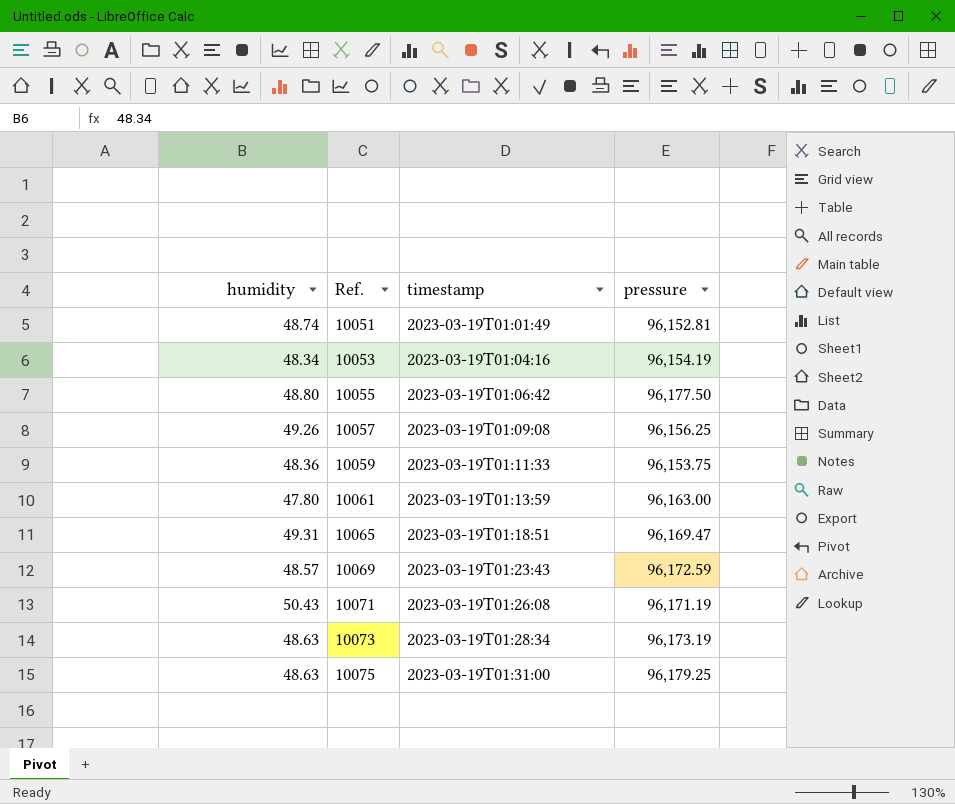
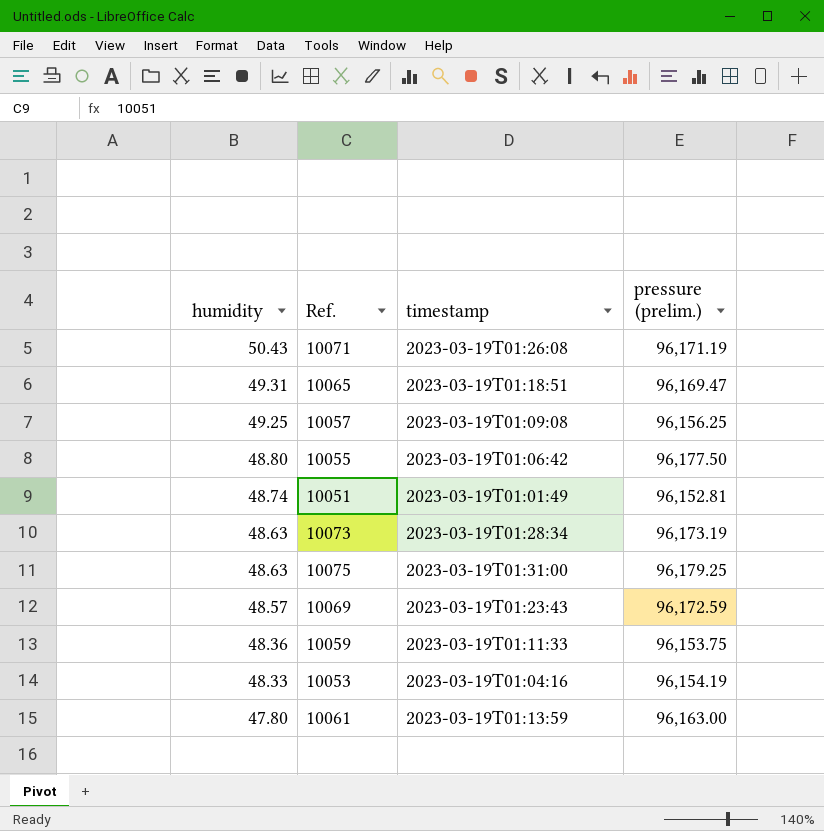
row order: Ref. ascending -> humidity descending
column name: pressure -> pressure (prelim.)
10057 | humidity: 49.26 -> 49.25
10053 | humidity: 48.34 -> 48.33

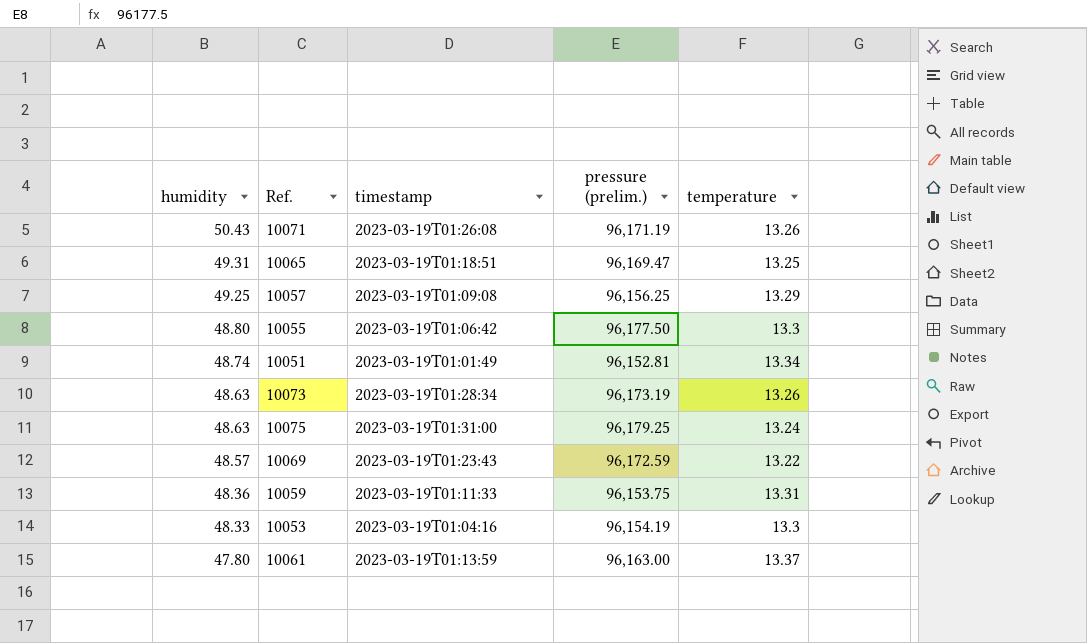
column temperature | position: none -> 5

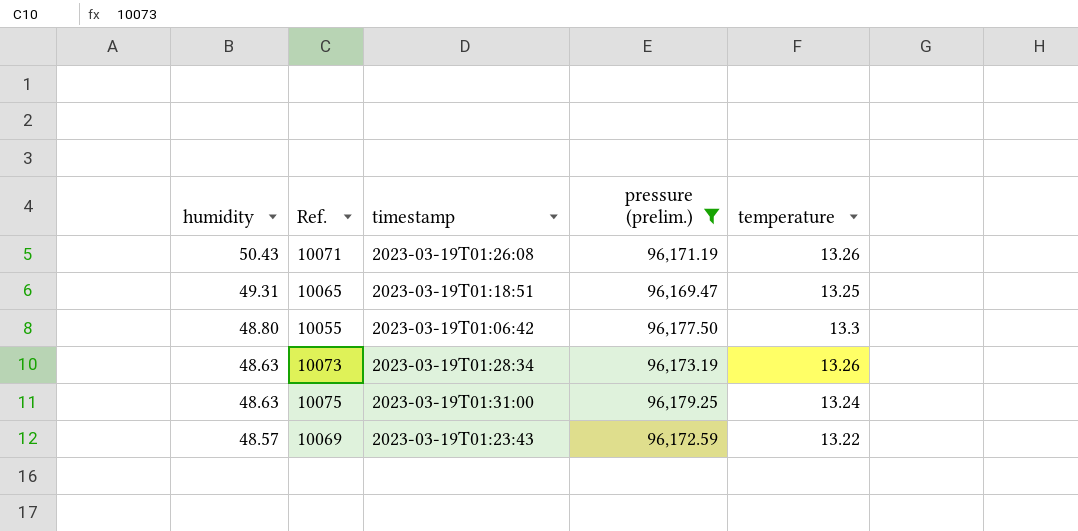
filter: none -> pressure (prelim.) >= 96,169.47

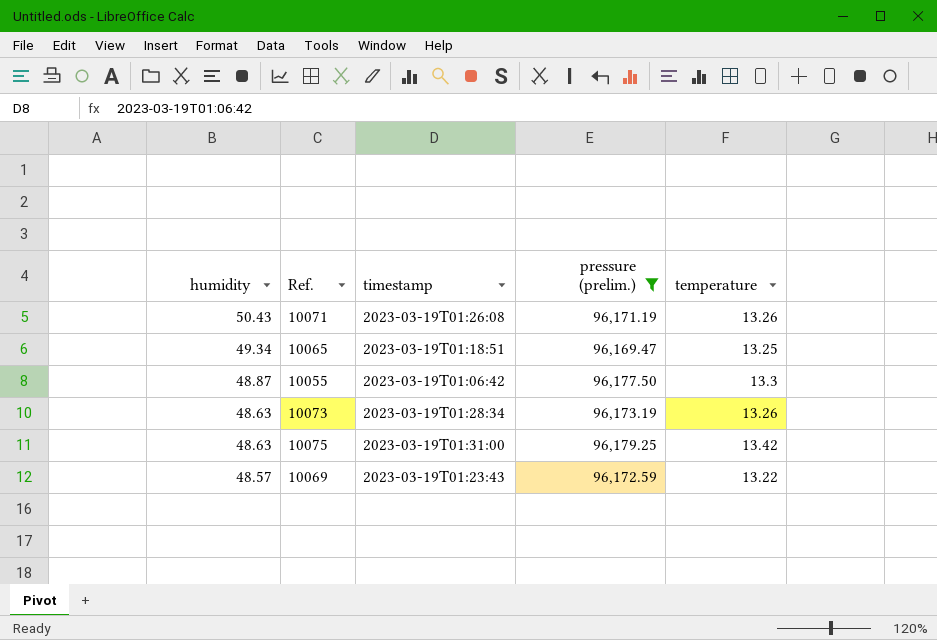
10065 | humidity: 49.31 -> 49.34
10055 | humidity: 48.80 -> 48.87
10075 | temperature: 13.24 -> 13.42

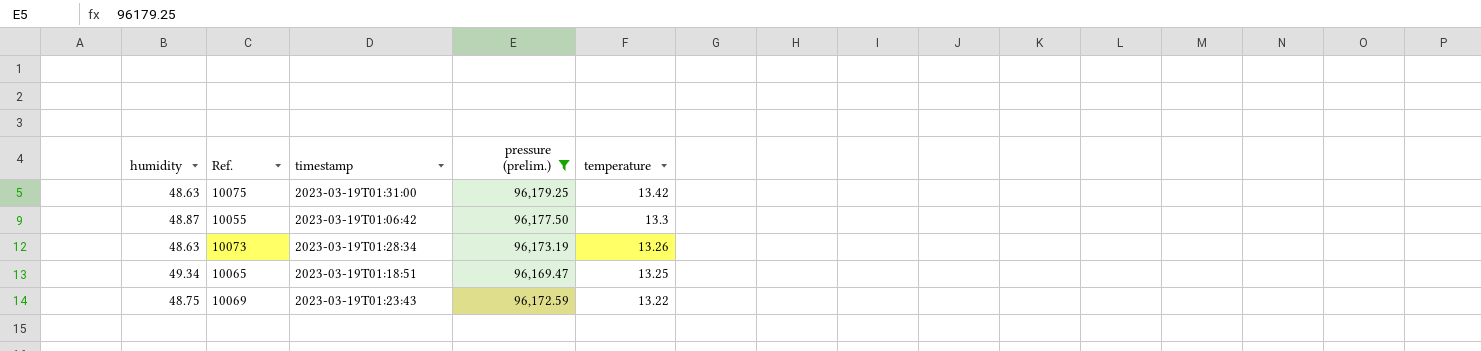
row order: humidity descending -> temperature descending
row 10071: 50.43 | 2023-03-19T01:26:08 | 96,171.19 | 13.26 -> none
10069 | humidity: 48.57 -> 48.75

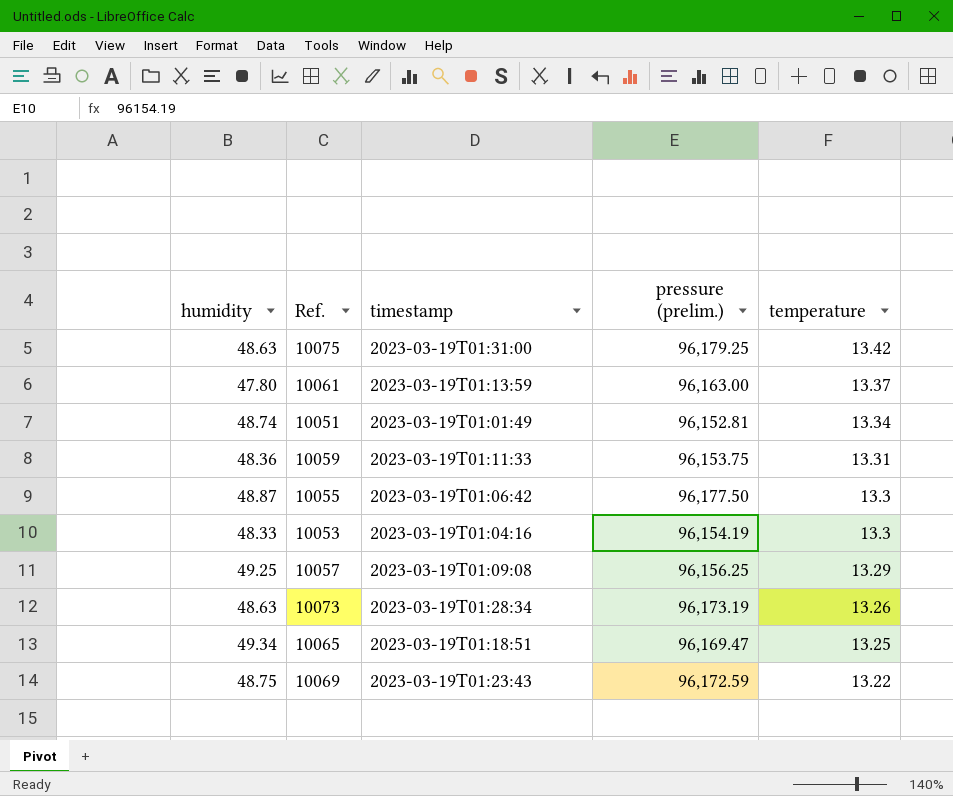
filter: pressure (prelim.) >= 96,169.47 -> none

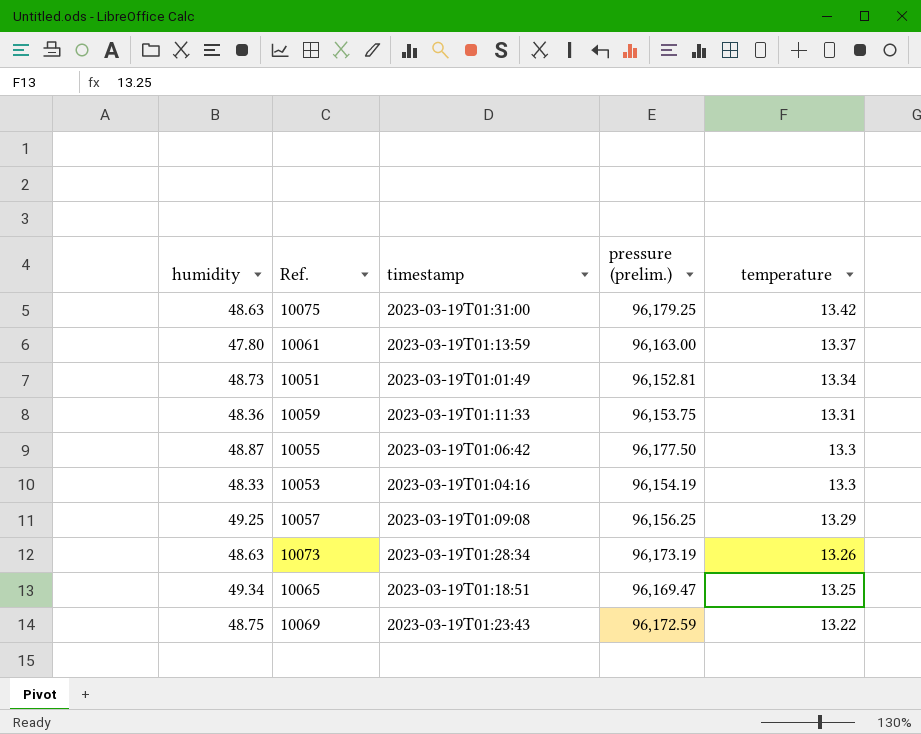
10051 | humidity: 48.74 -> 48.73

